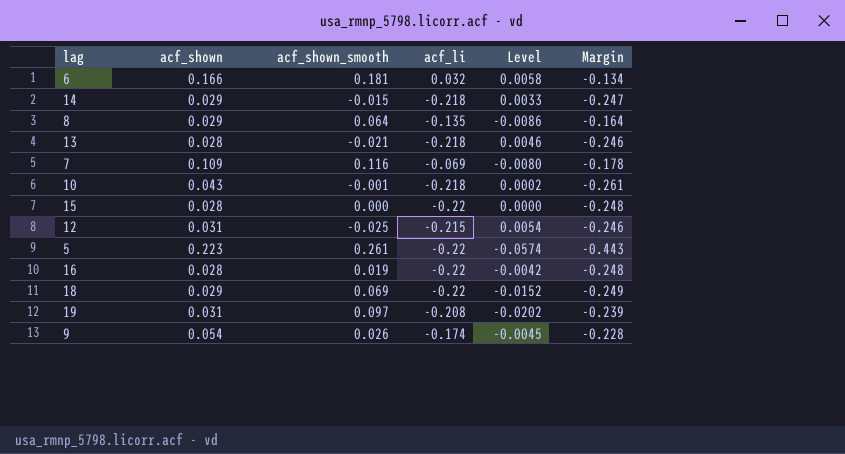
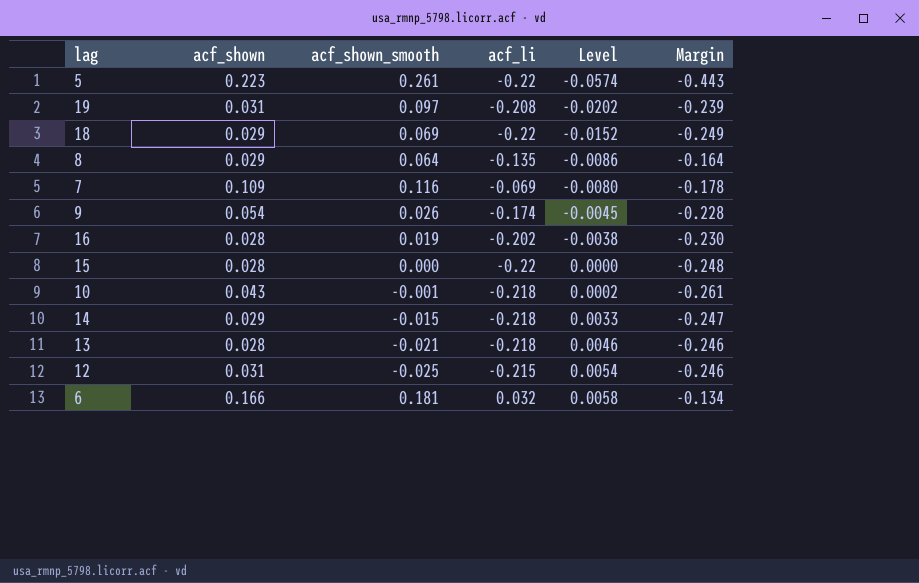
row order: none -> Level ascending
16 | acf_li: -0.22 -> -0.202
16 | Level: -0.0042 -> -0.0038
16 | Margin: -0.248 -> -0.230

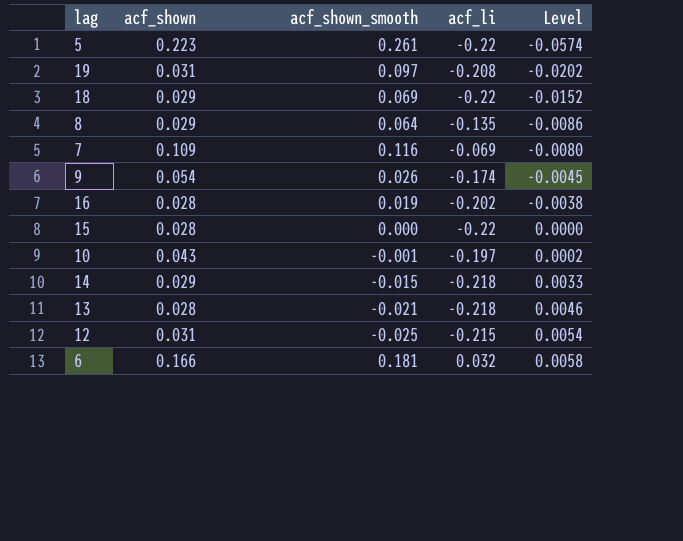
column Margin | formula: [acf_li] - [acf_shown] -> none
10 | acf_li: -0.218 -> -0.197

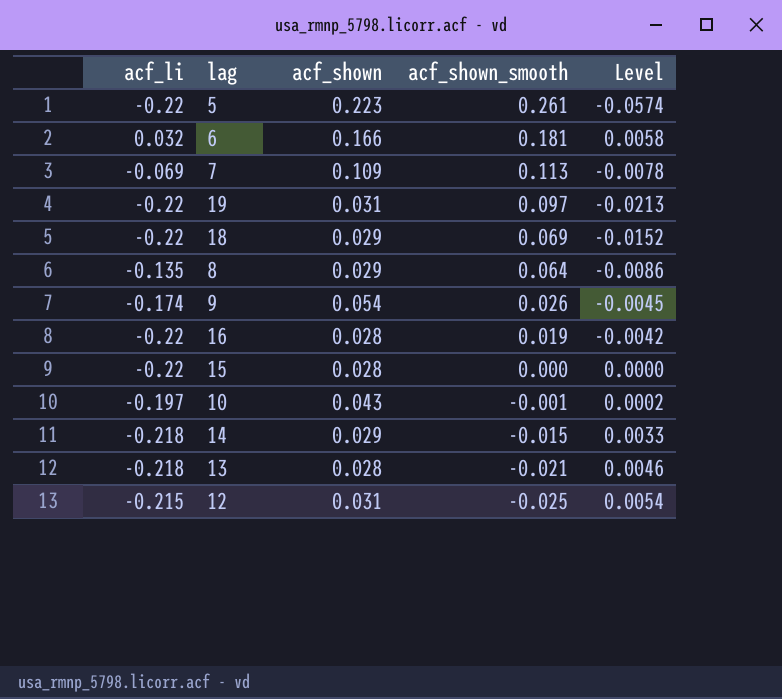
row order: Level ascending -> acf_shown_smooth descending
column acf_li | position: 4 -> 1
7 | acf_shown_smooth: 0.116 -> 0.113
7 | Level: -0.0080 -> -0.0078
19 | acf_li: -0.208 -> -0.22
19 | Level: -0.0202 -> -0.0213
16 | acf_li: -0.202 -> -0.22
16 | Level: -0.0038 -> -0.0042

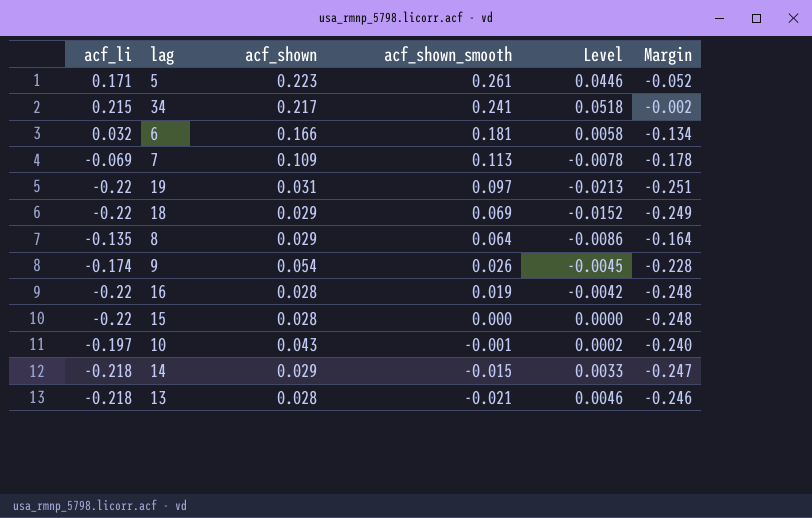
column Margin | formula: none -> [acf_li] - [acf_shown]
row 12: -0.215 | 0.031 | -0.025 | 0.0054 -> none
5 | acf_li: -0.22 -> 0.171
5 | Level: -0.0574 -> 0.0446
row 34: none -> 0.215 | 0.217 | 0.241 | 0.0518 | -0.002

